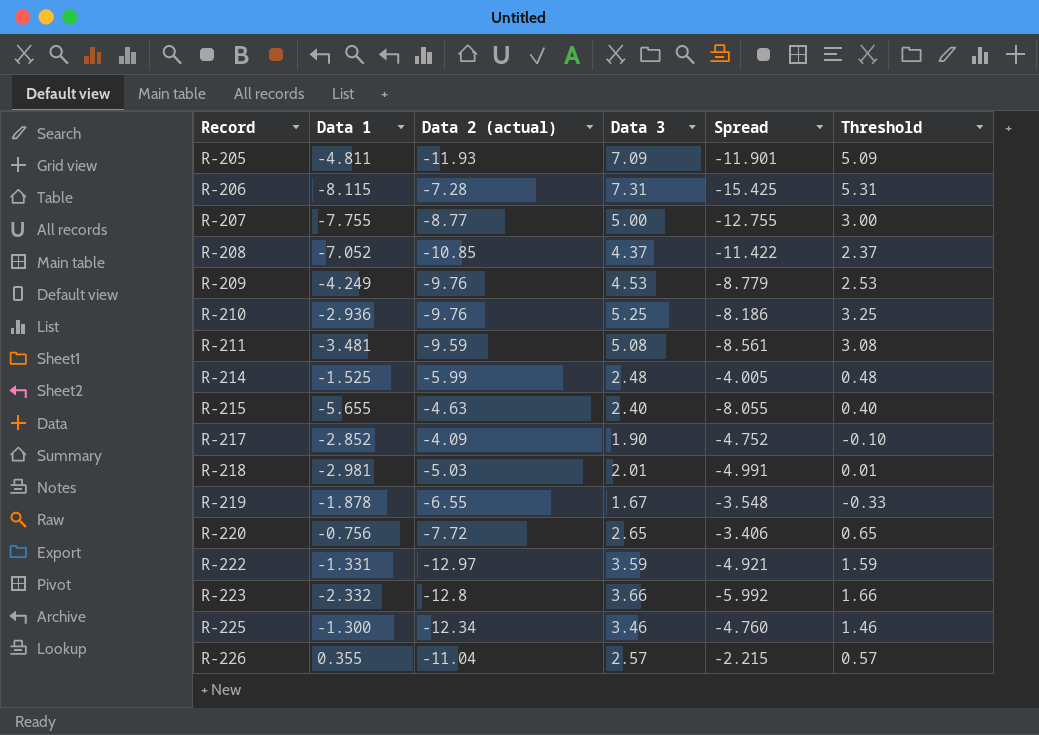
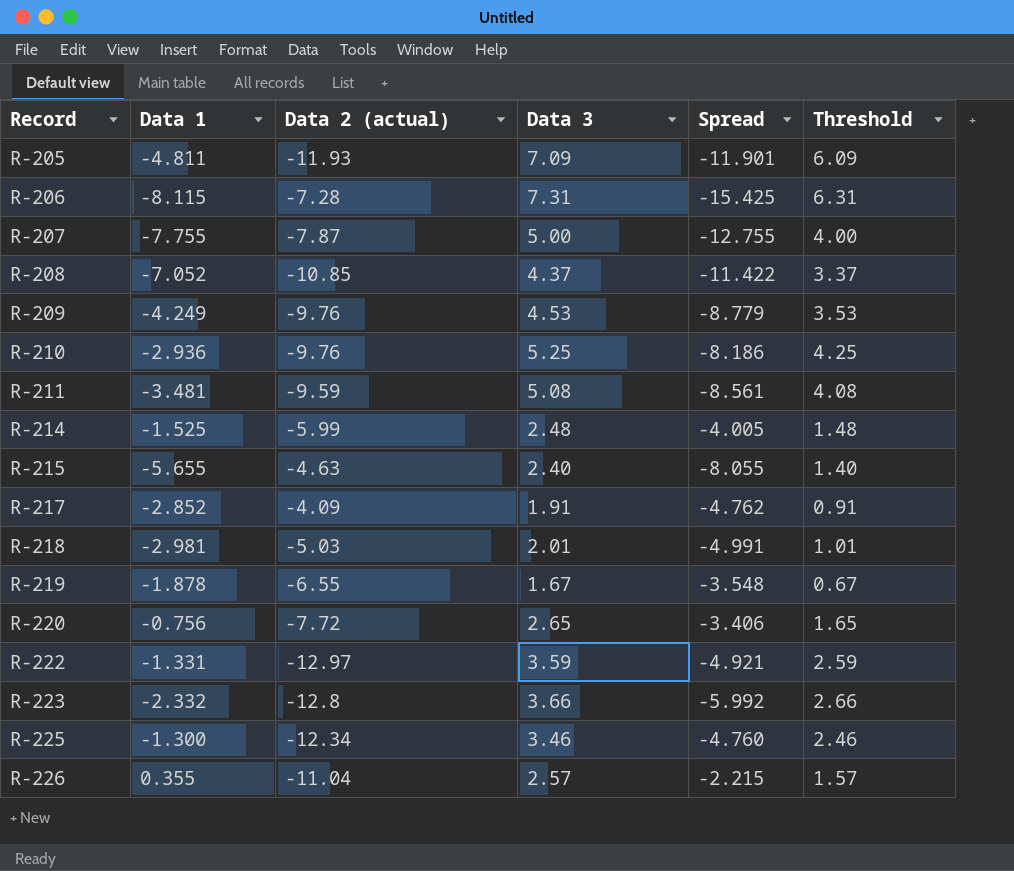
column Threshold | formula: [Data 3] - 2 -> [Data 3] - 1
R-207 | Data 2 (actual): -8.77 -> -7.87
R-217 | Data 3: 1.90 -> 1.91
R-217 | Spread: -4.752 -> -4.762

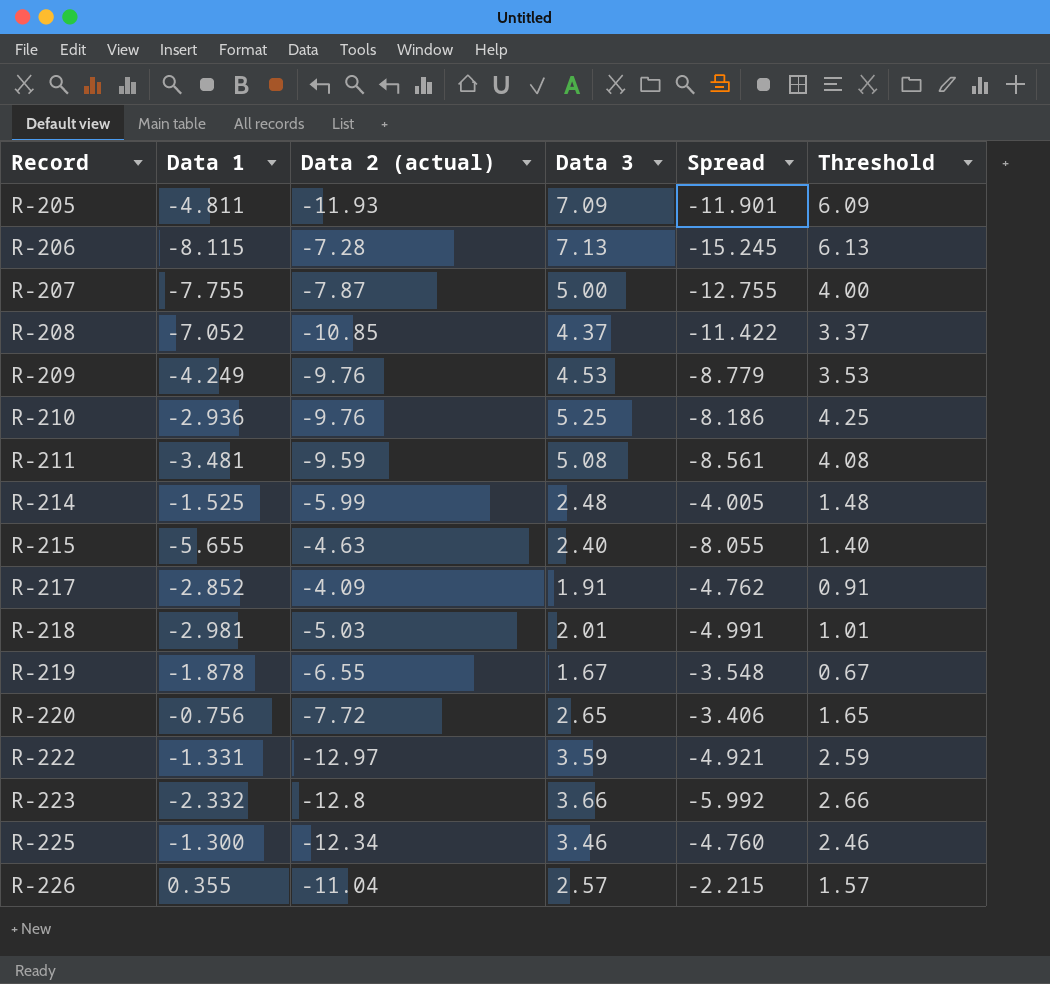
R-206 | Data 3: 7.31 -> 7.13
R-206 | Spread: -15.425 -> -15.245
R-206 | Threshold: 6.31 -> 6.13

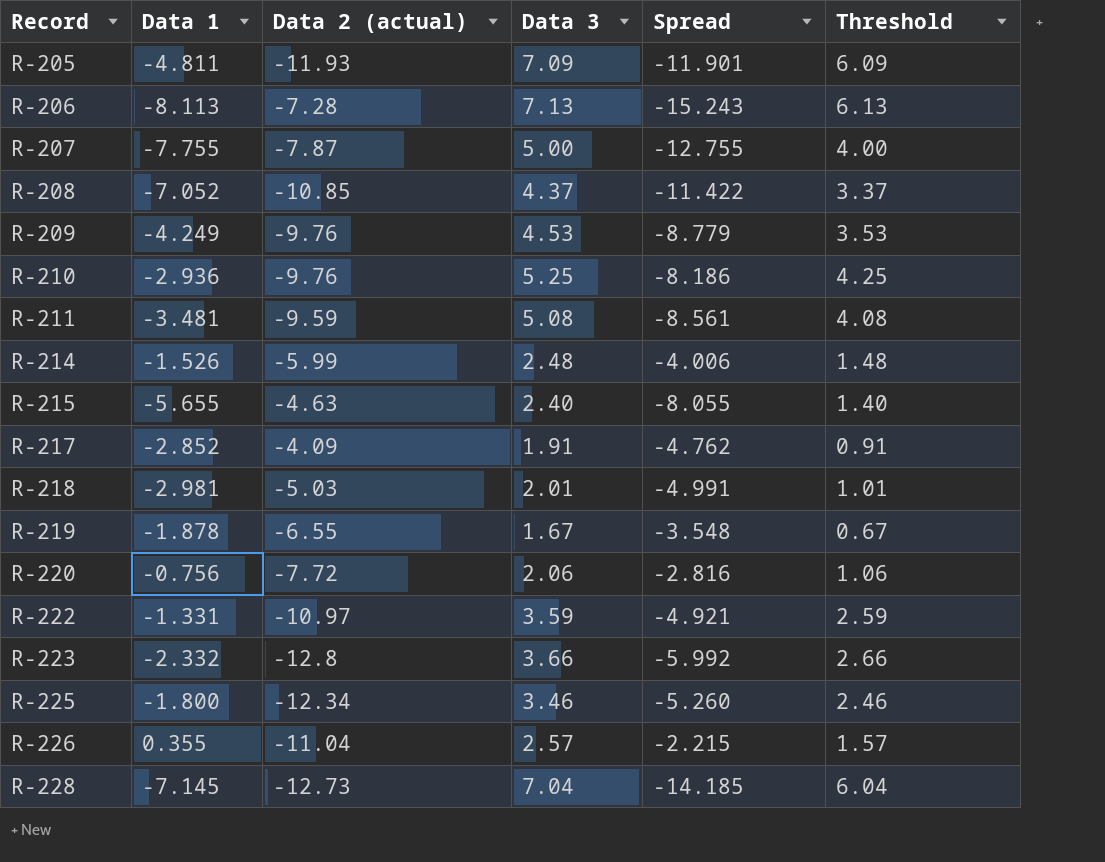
R-206 | Data 1: -8.115 -> -8.113
R-206 | Spread: -15.245 -> -15.243
R-214 | Data 1: -1.525 -> -1.526
R-214 | Spread: -4.005 -> -4.006
R-220 | Data 3: 2.65 -> 2.06
R-220 | Spread: -3.406 -> -2.816
R-220 | Threshold: 1.65 -> 1.06
R-222 | Data 2 (actual): -12.97 -> -10.97
R-225 | Data 1: -1.300 -> -1.800
R-225 | Spread: -4.760 -> -5.260
row R-228: none -> -7.145 | -12.73 | 7.04 | -14.185 | 6.04

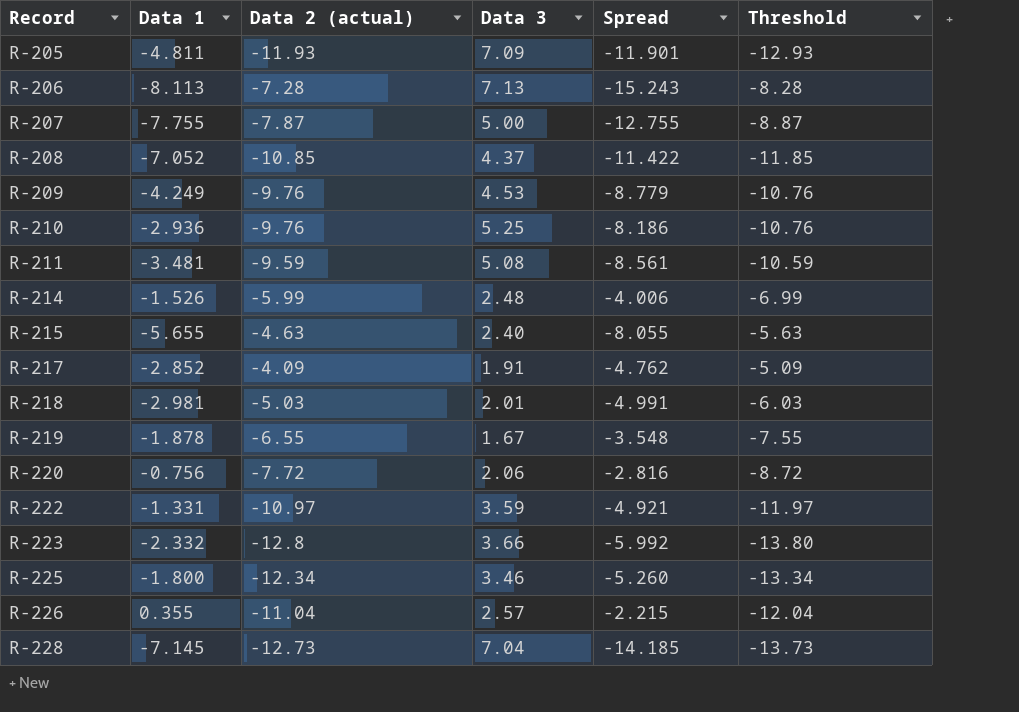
column Threshold | formula: [Data 3] - 1 -> [Data 2 (actual)] - 1

